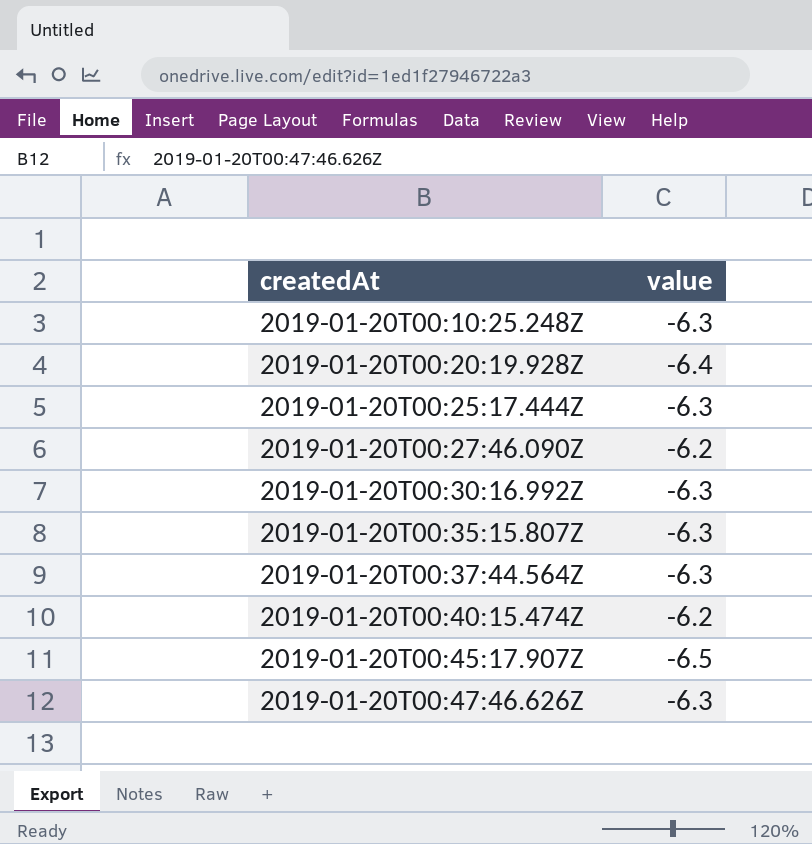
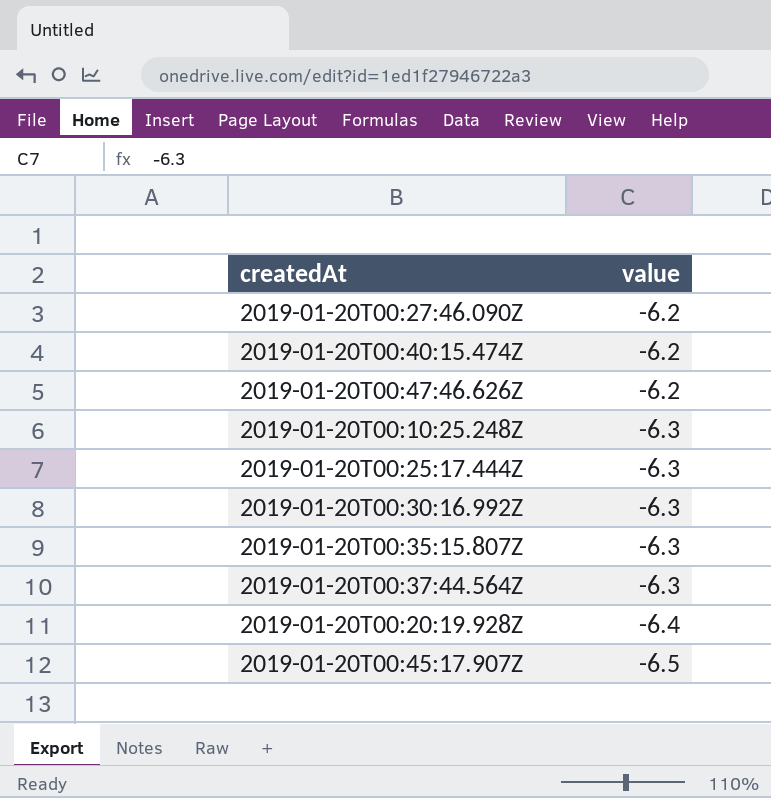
row order: createdAt ascending -> value descending
2019-01-20T00:47:46.626Z | value: -6.3 -> -6.2

